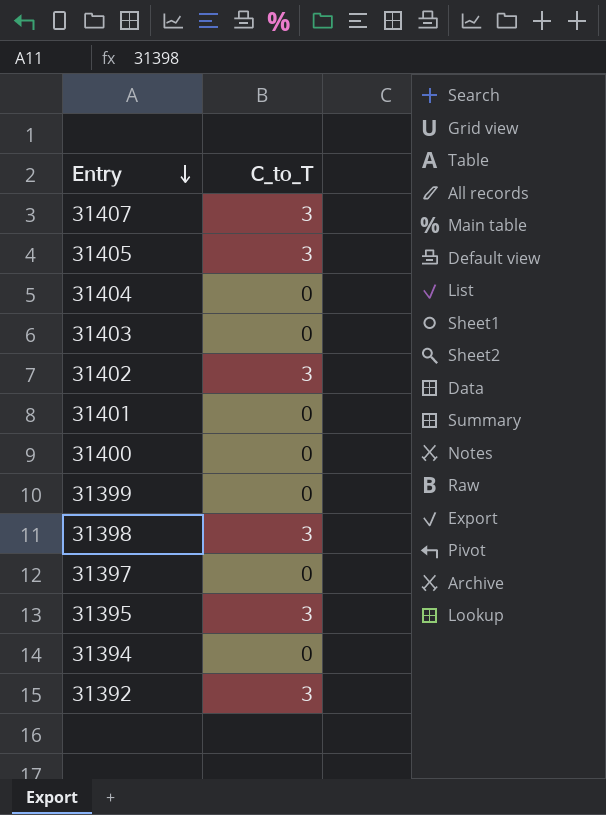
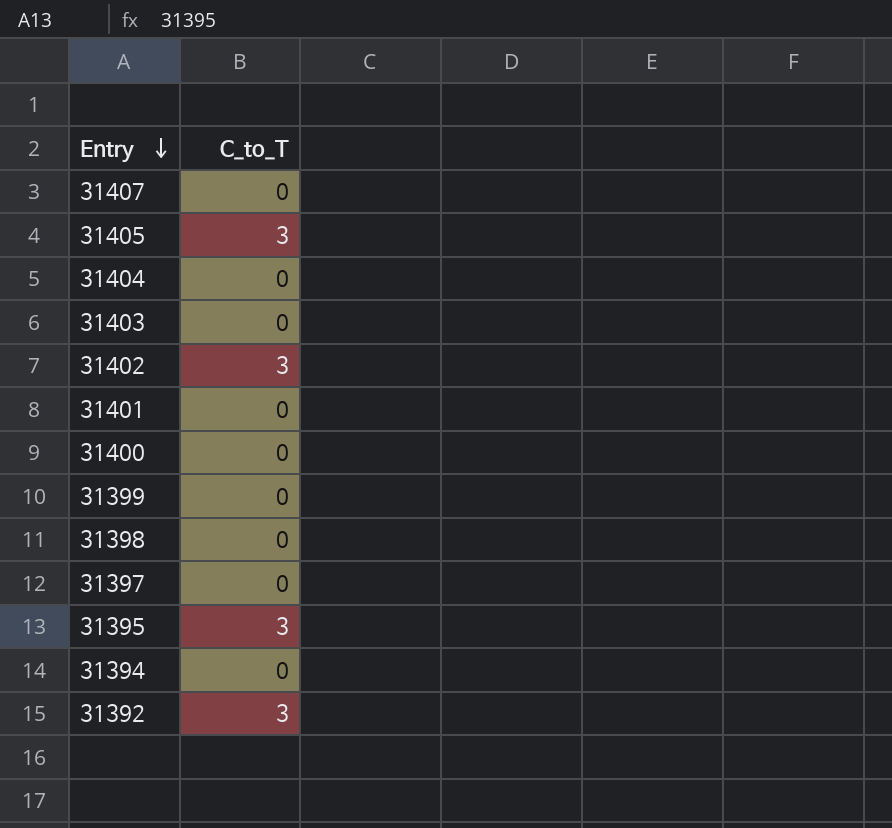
31407 | C_to_T: 3 -> 0
31398 | C_to_T: 3 -> 0

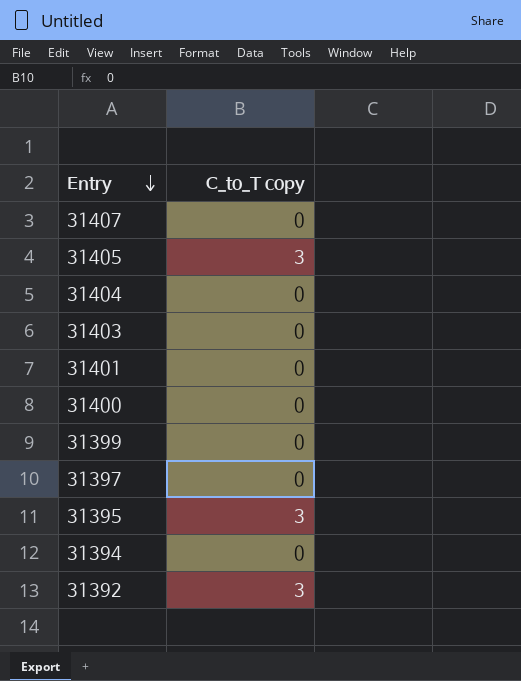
column name: C_to_T -> C_to_T copy
row 31402: 3 -> none
row 31398: 0 -> none

